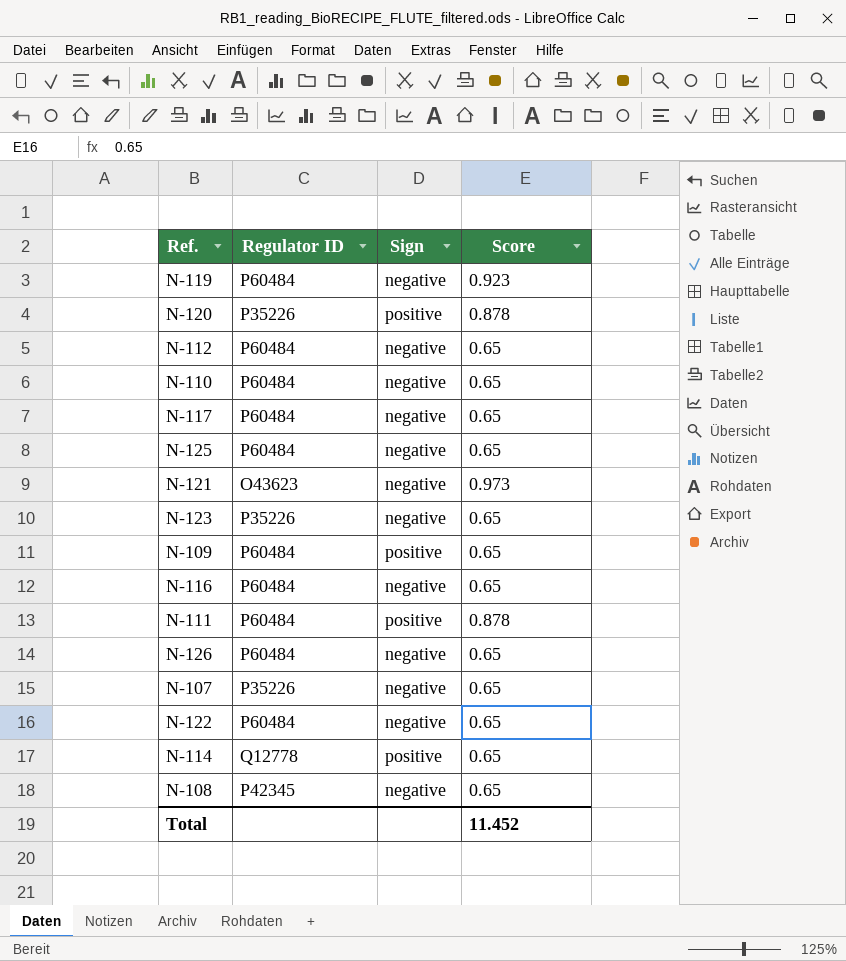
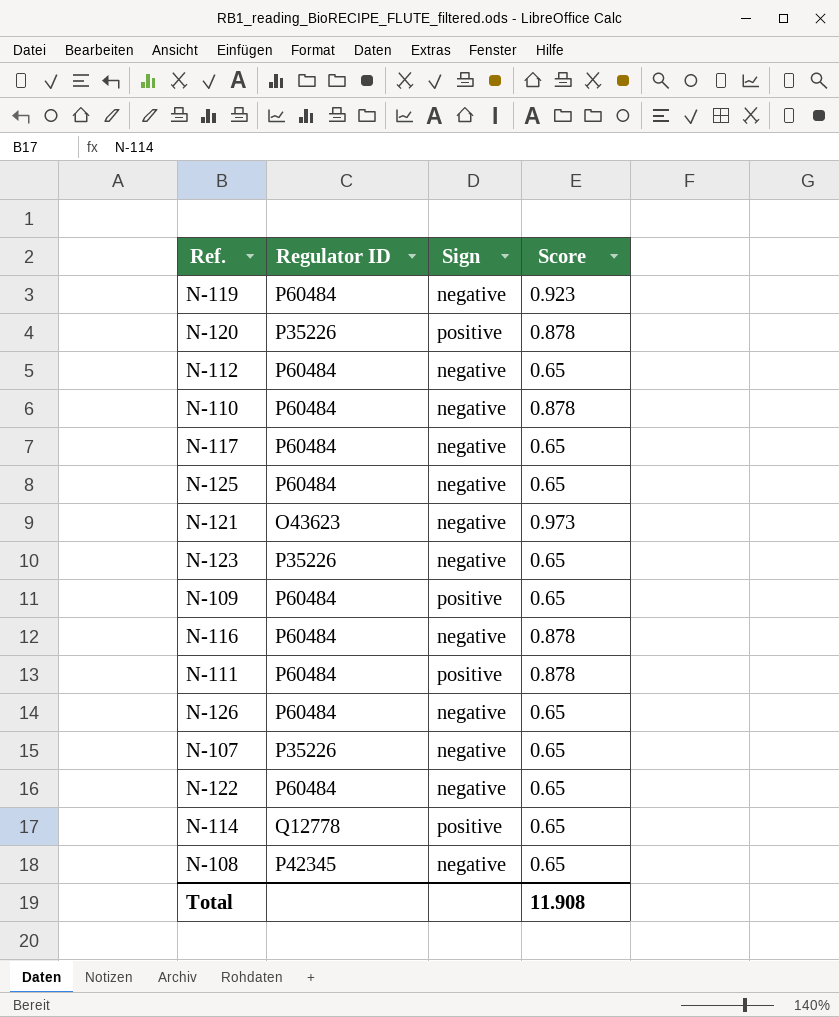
N-110 | Score: 0.65 -> 0.878
N-116 | Score: 0.65 -> 0.878
Total | Score: 11.452 -> 11.908

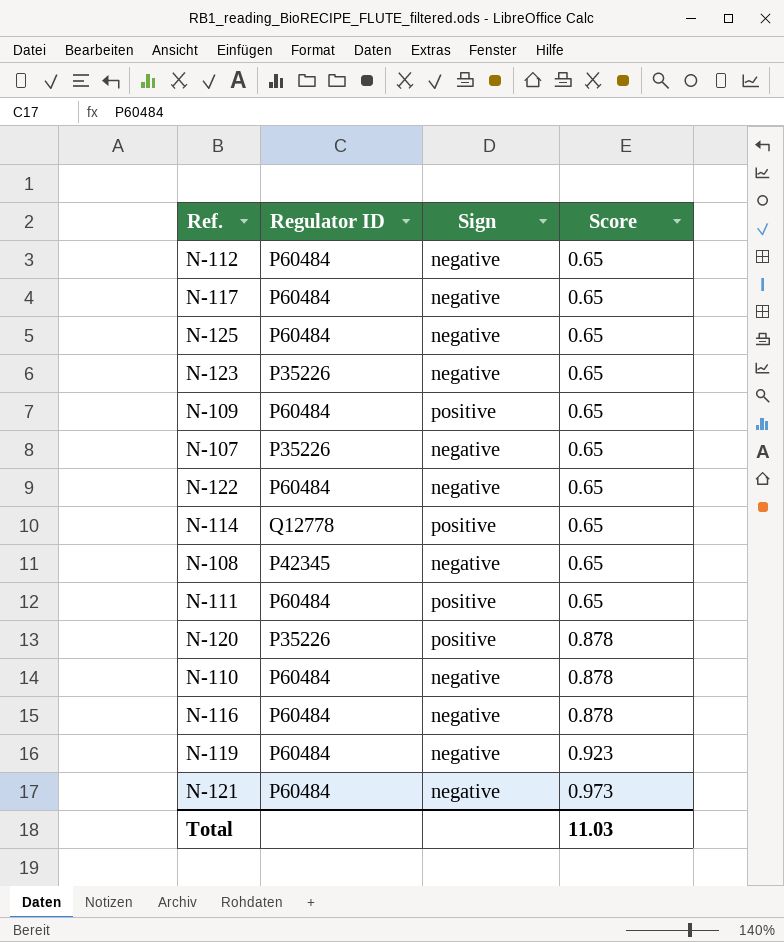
row order: none -> Score ascending
row N-126: P60484 | negative | 0.65 -> none
N-111 | Score: 0.878 -> 0.65
N-121 | Regulator ID: O43623 -> P60484
Total | Score: 11.908 -> 11.03

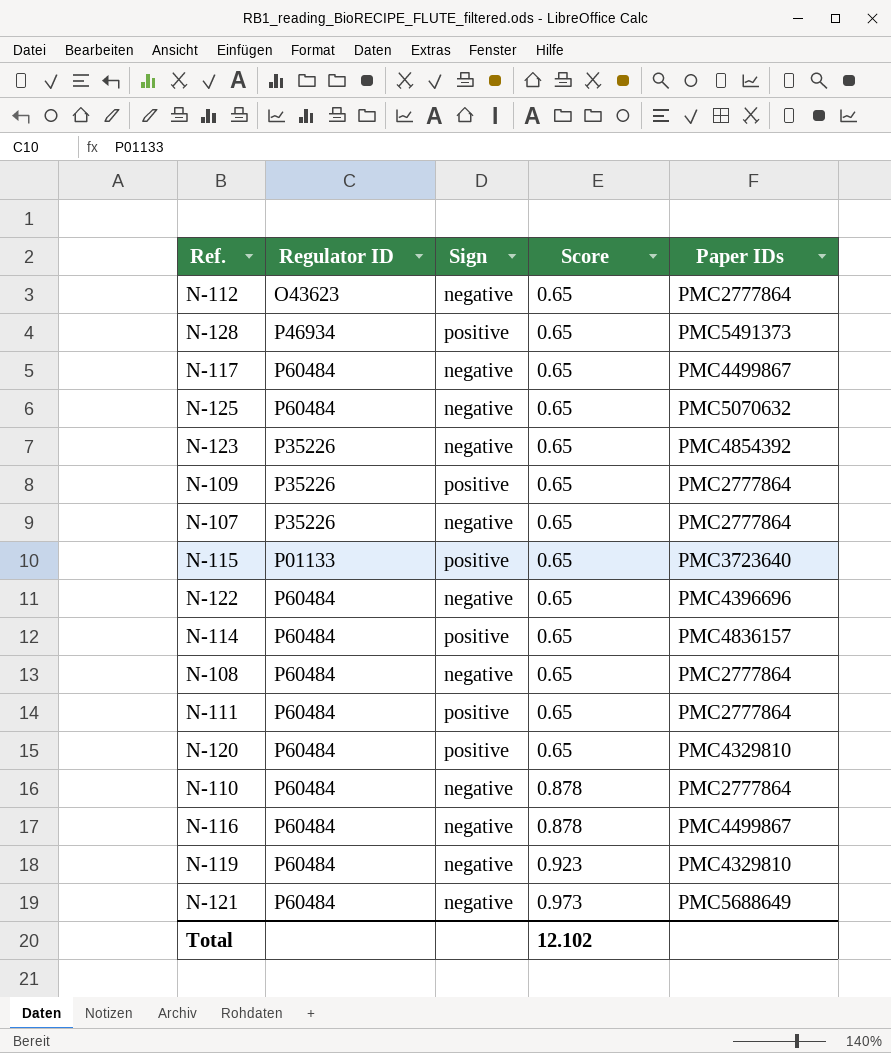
column Paper IDs | position: none -> 5
N-112 | Regulator ID: P60484 -> O43623
row N-128: none -> P46934 | positive | 0.65 | PMC5491373
N-109 | Regulator ID: P60484 -> P35226
row N-115: none -> P01133 | positive | 0.65 | PMC3723640
N-114 | Regulator ID: Q12778 -> P60484
N-108 | Regulator ID: P42345 -> P60484
N-120 | Regulator ID: P35226 -> P60484
N-120 | Score: 0.878 -> 0.65
Total | Score: 11.03 -> 12.102

